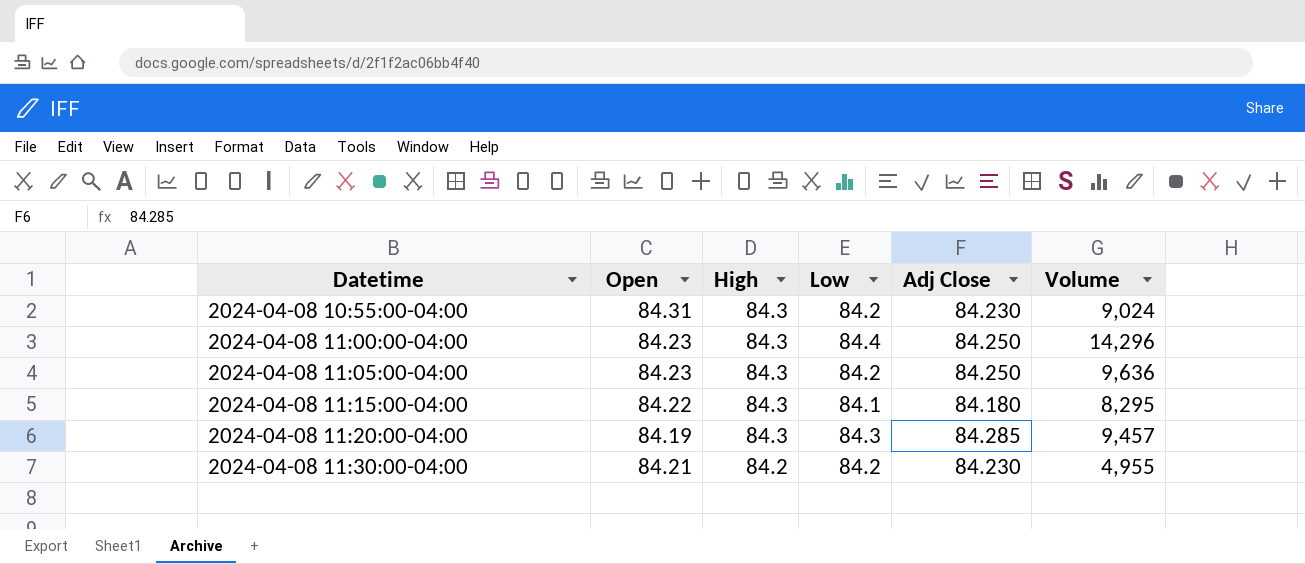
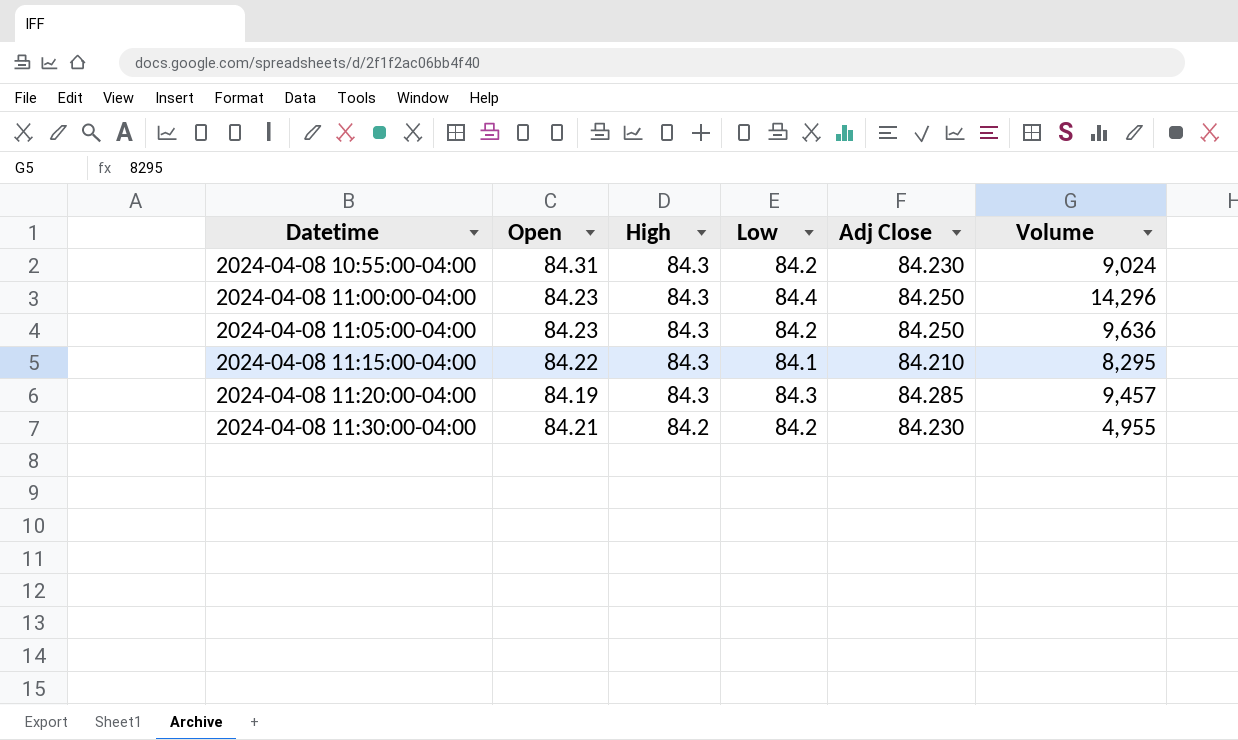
2024-04-08 11:15:00-04:00 | Adj Close: 84.180 -> 84.210

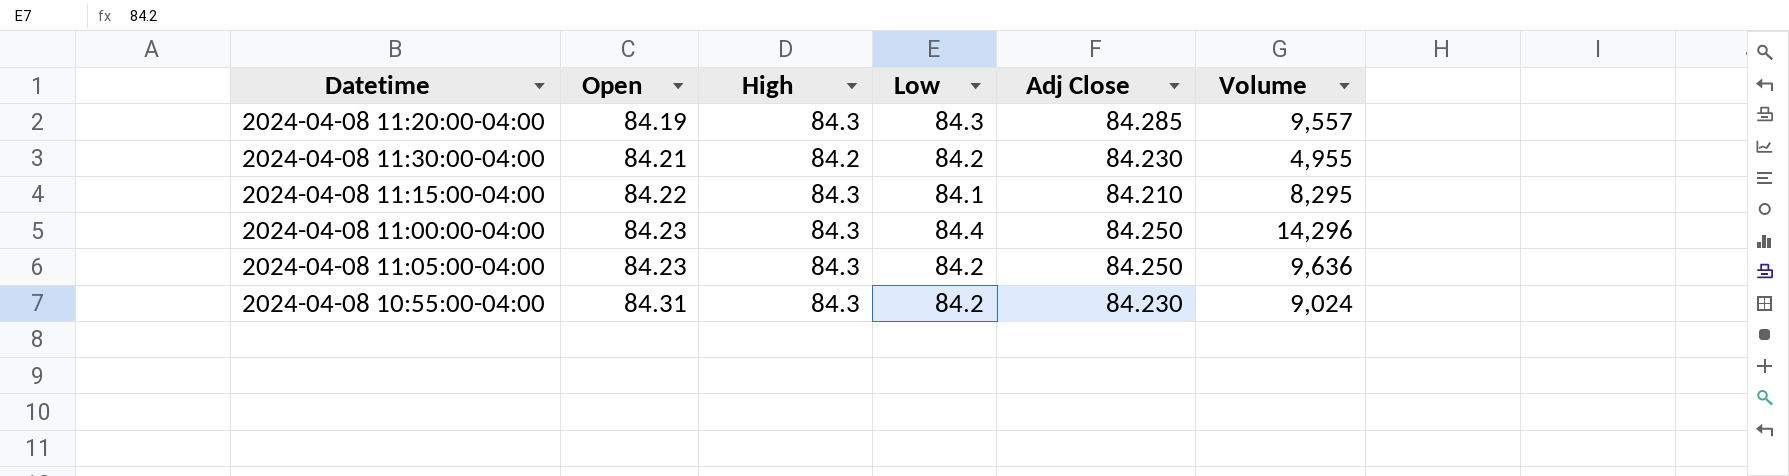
row order: Datetime ascending -> Open ascending
2024-04-08 11:20:00-04:00 | Volume: 9,457 -> 9,557

